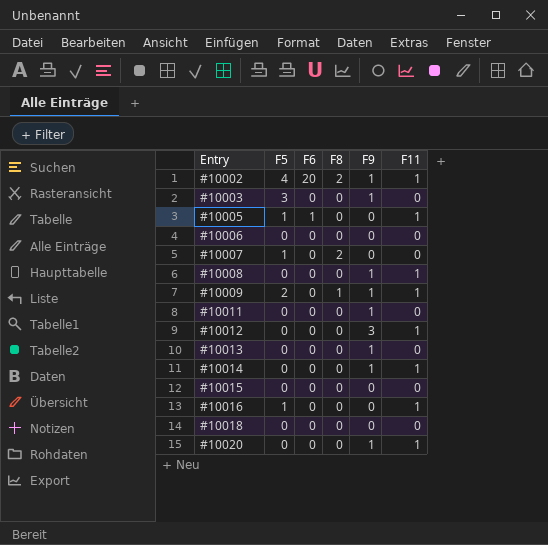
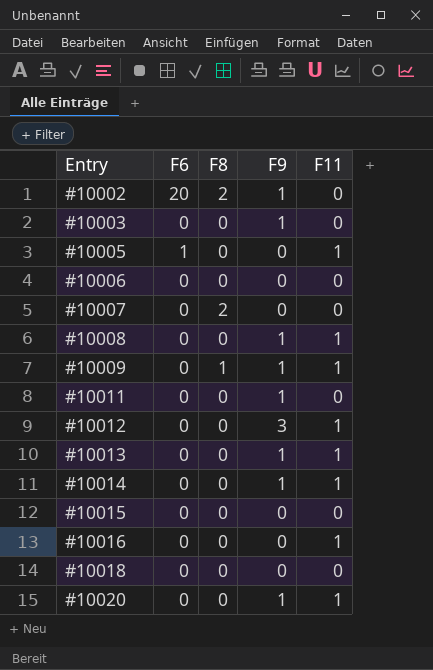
column F5 | position: 2 -> none
#10002 | F11: 1 -> 0
#10013 | F11: 0 -> 1

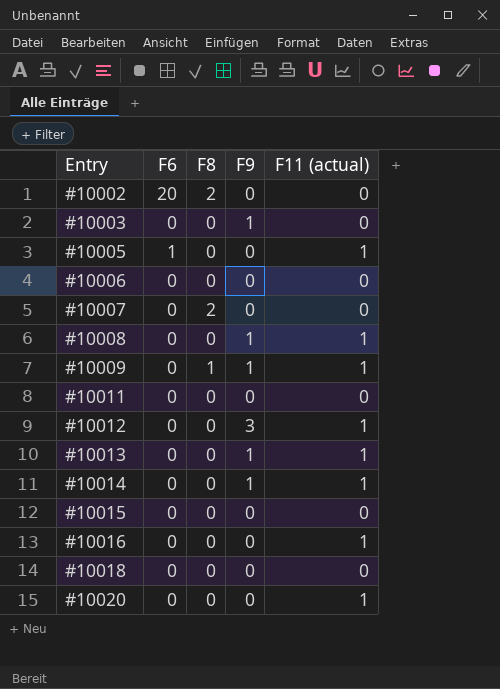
column name: F11 -> F11 (actual)
#10002 | F9: 1 -> 0
#10011 | F9: 1 -> 0
#10020 | F9: 1 -> 0

